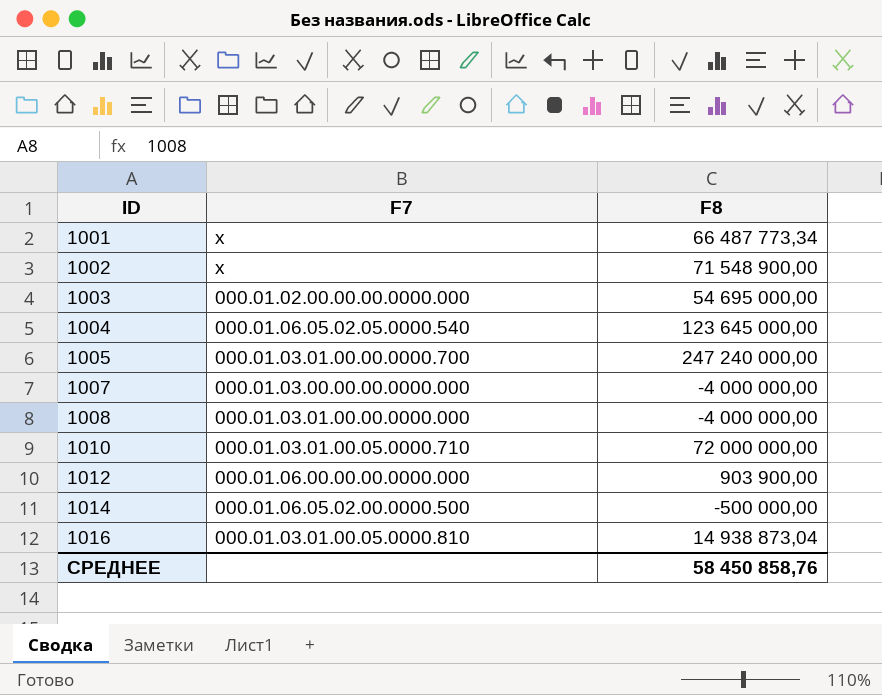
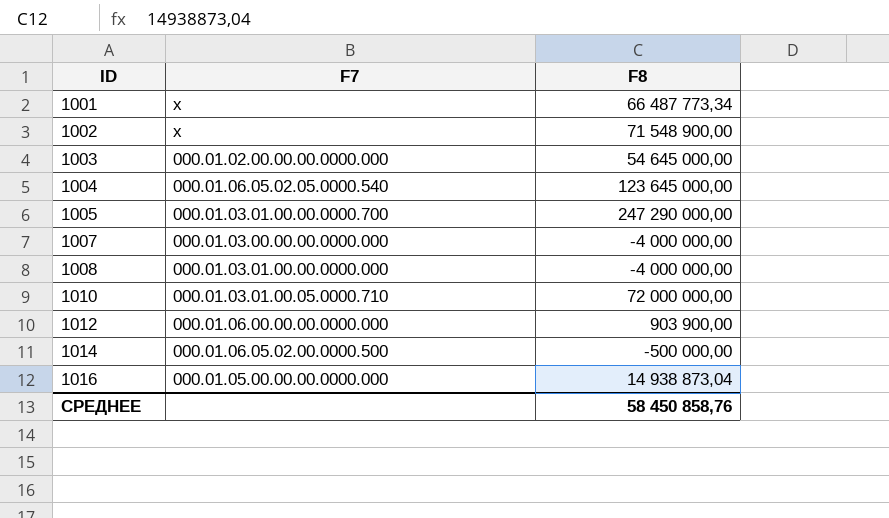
1003 | F8: 54 695 000,00 -> 54 645 000,00
1005 | F8: 247 240 000,00 -> 247 290 000,00
1016 | F7: 000.01.03.01.00.05.0000.810 -> 000.01.05.00.00.00.0000.000

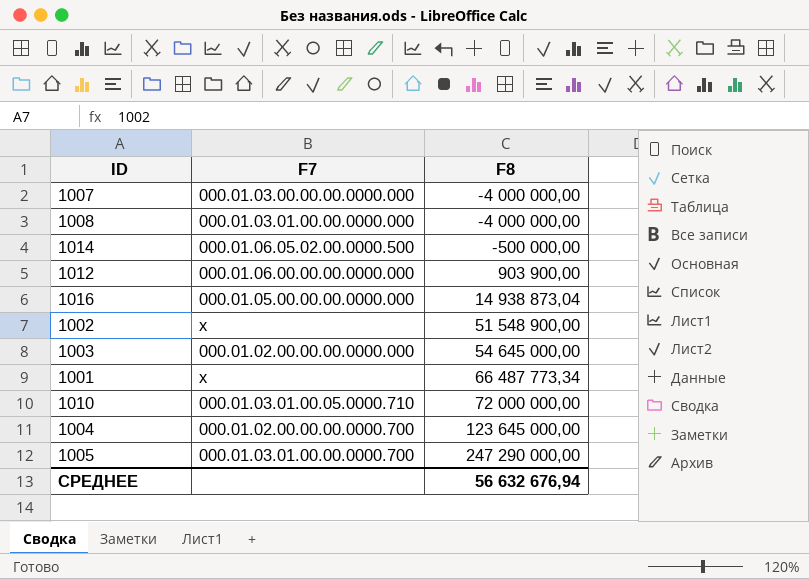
row order: ID ascending -> F8 ascending
1002 | F8: 71 548 900,00 -> 51 548 900,00
1004 | F7: 000.01.06.05.02.05.0000.540 -> 000.01.02.00.00.00.0000.700
СРЕДНЕЕ | F8: 58 450 858,76 -> 56 632 676,94

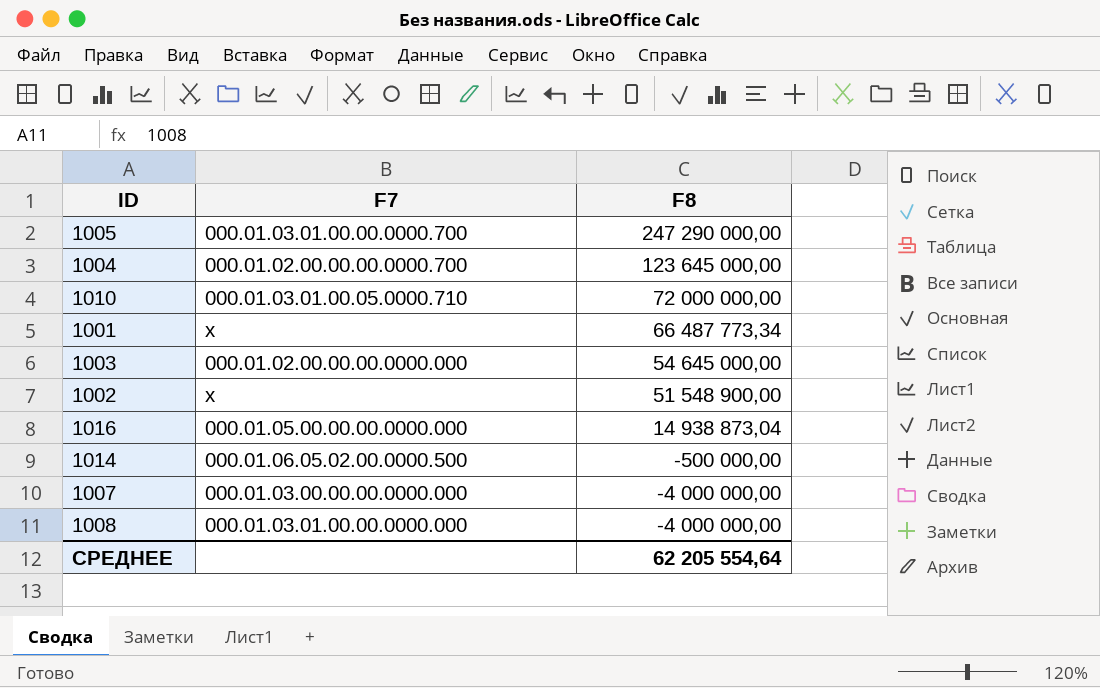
row order: F8 ascending -> F8 descending
row 1012: 000.01.06.00.00.00.0000.000 | 903 900,00 -> none
СРЕДНЕЕ | F8: 56 632 676,94 -> 62 205 554,64

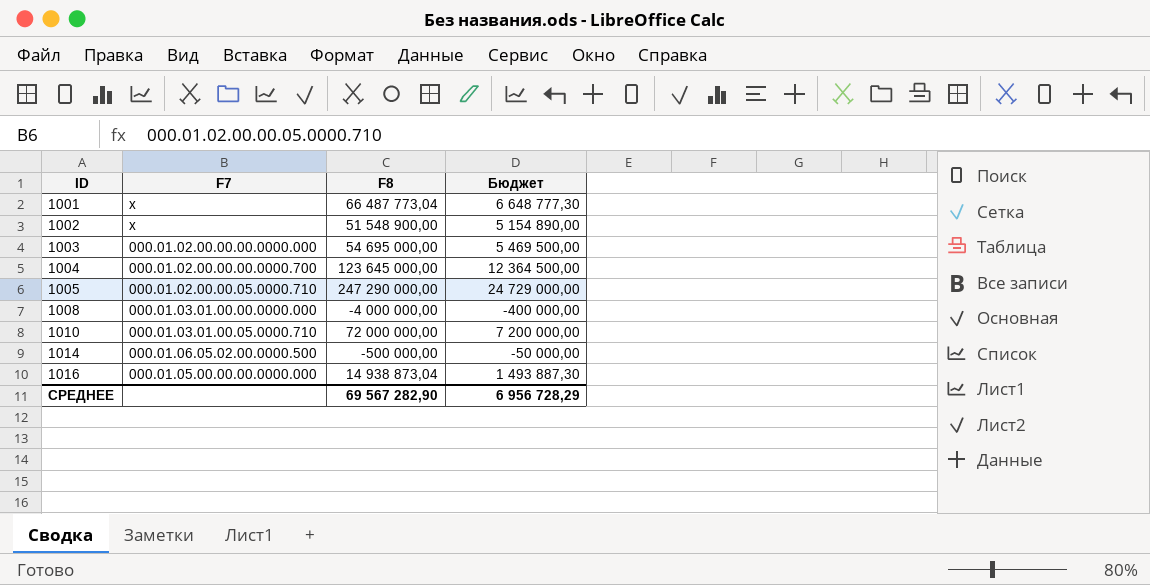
row order: F8 descending -> ID ascending
column Бюджет | formula: none -> [F8] * 0,1
row 1007: 000.01.03.00.00.00.0000.000 | -4 000 000,00 -> none
1001 | F8: 66 487 773,34 -> 66 487 773,04
1003 | F8: 54 645 000,00 -> 54 695 000,00
1005 | F7: 000.01.03.01.00.00.0000.700 -> 000.01.02.00.00.05.0000.710
СРЕДНЕЕ | F8: 62 205 554,64 -> 69 567 282,90

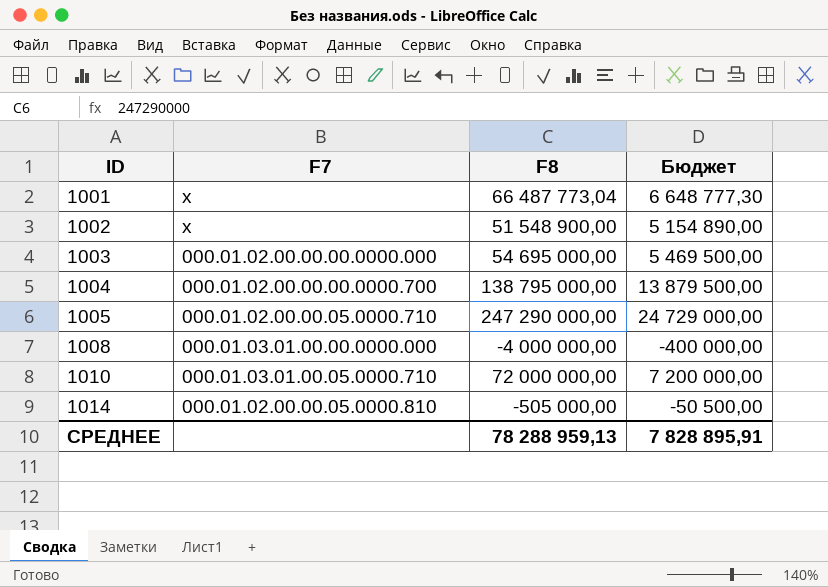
row 1016: 000.01.05.00.00.00.0000.000 | 14 938 873,04 | 1 493 887,30 -> none
1004 | F8: 123 645 000,00 -> 138 795 000,00
1004 | Бюджет: 12 364 500,00 -> 13 879 500,00
1014 | F7: 000.01.06.05.02.00.0000.500 -> 000.01.02.00.00.05.0000.810
1014 | F8: -500 000,00 -> -505 000,00
1014 | Бюджет: -50 000,00 -> -50 500,00
СРЕДНЕЕ | F8: 69 567 282,90 -> 78 288 959,13
СРЕДНЕЕ | Бюджет: 6 956 728,29 -> 7 828 895,91

